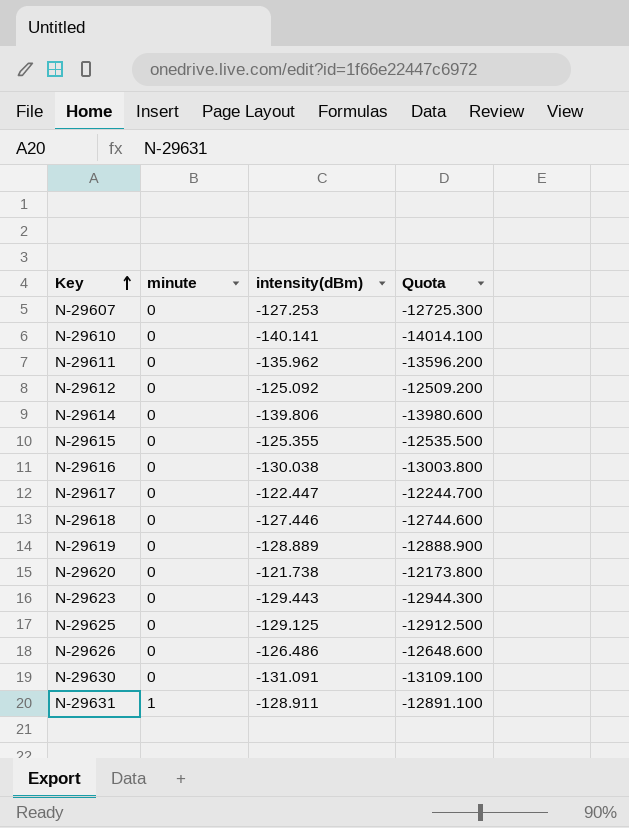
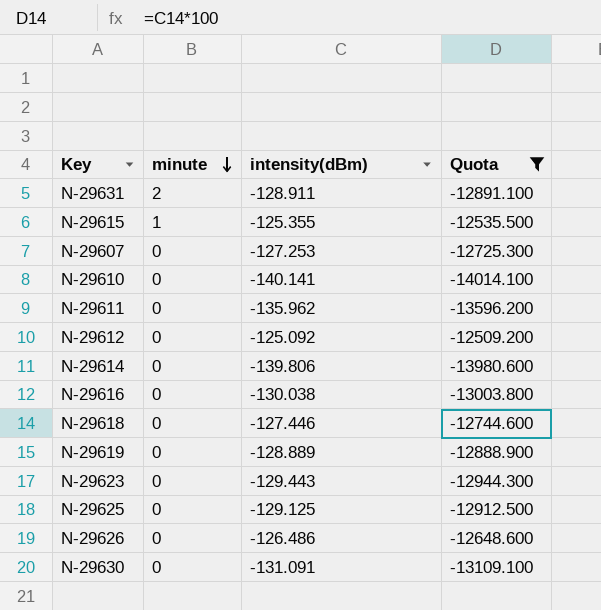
filter: none -> Quota <= -12509.200
row order: Key ascending -> minute descending
N-29631 | minute: 1 -> 2
N-29615 | minute: 0 -> 1

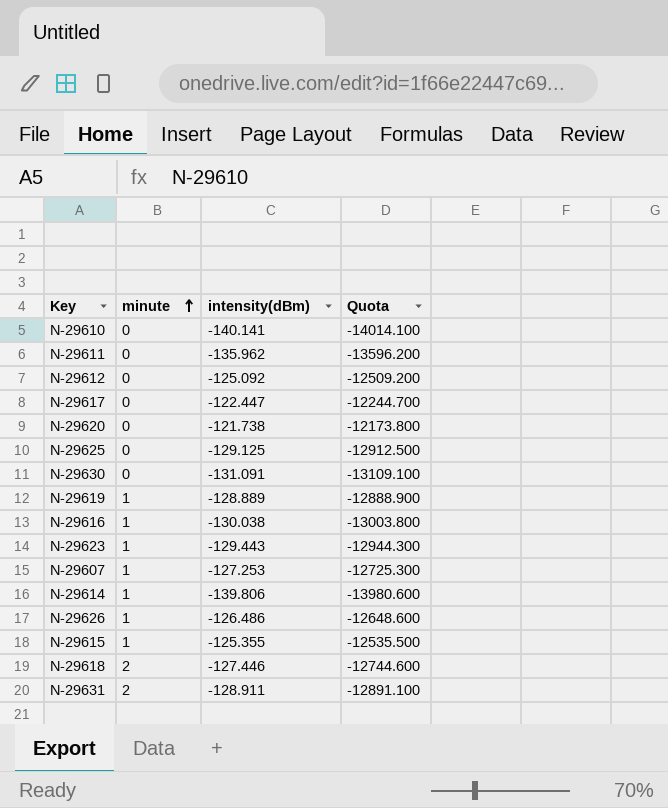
filter: Quota <= -12509.200 -> none
row order: minute descending -> minute ascending
N-29619 | minute: 0 -> 1
N-29616 | minute: 0 -> 1
N-29623 | minute: 0 -> 1
N-29607 | minute: 0 -> 1
N-29614 | minute: 0 -> 1
N-29626 | minute: 0 -> 1
N-29618 | minute: 0 -> 2

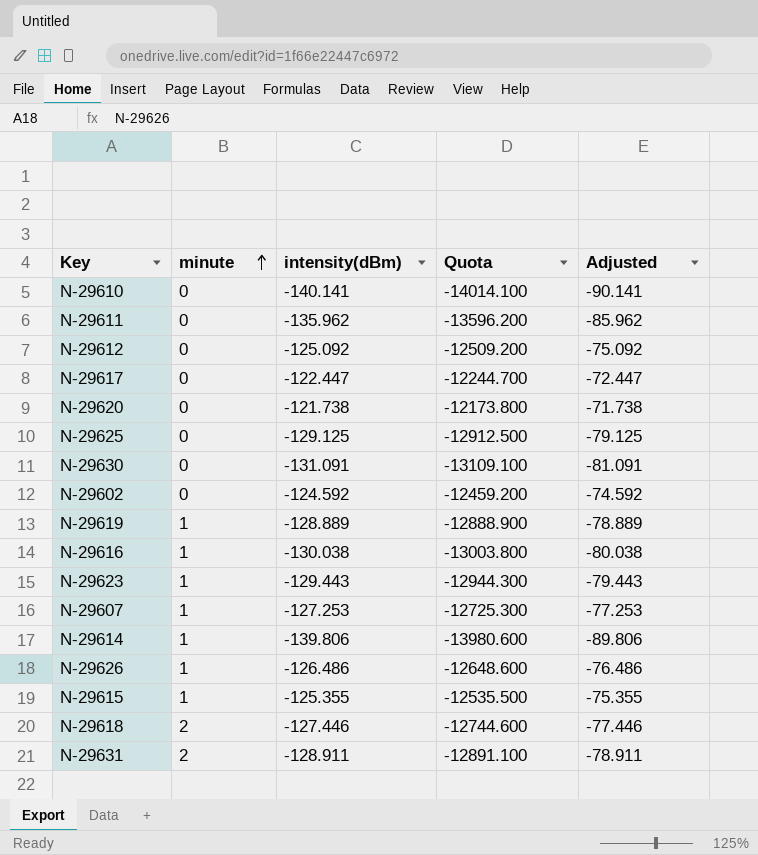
column Adjusted | formula: none -> [intensity(dBm)] + 50
row N-29602: none -> 0 | -124.592 | -12459.200 | -74.592

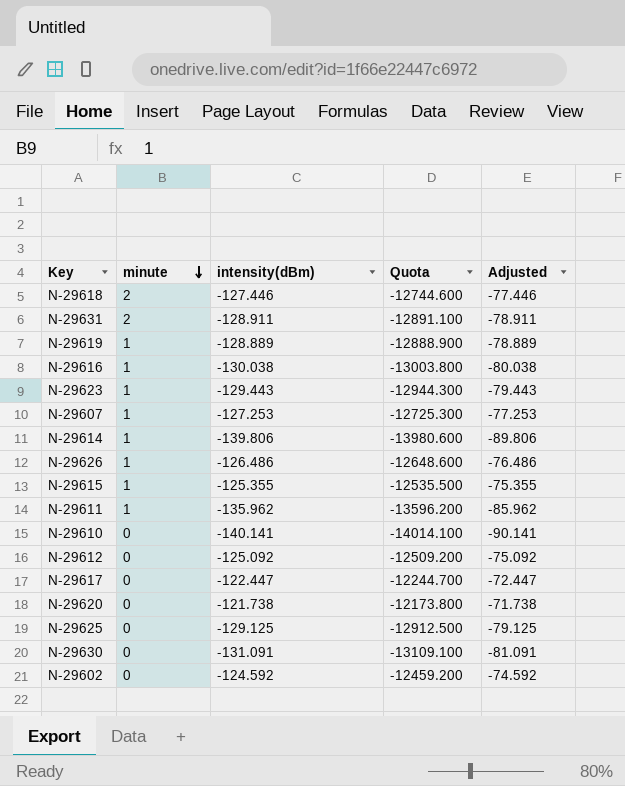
row order: minute ascending -> minute descending
N-29611 | minute: 0 -> 1

